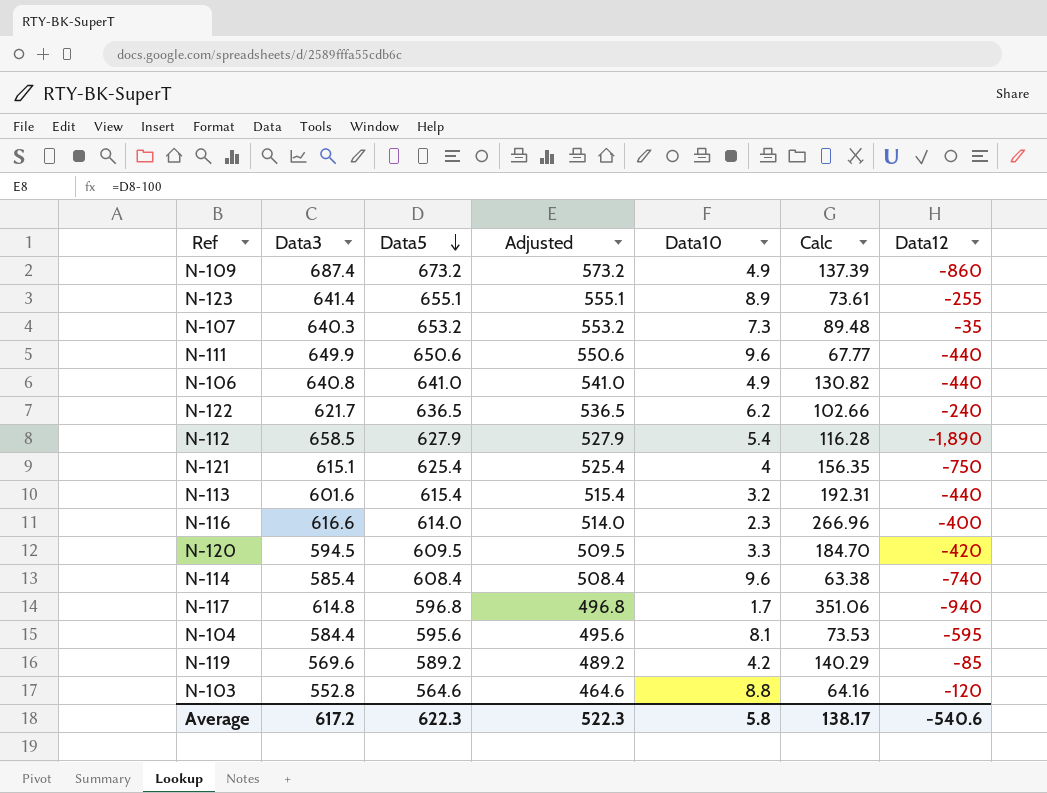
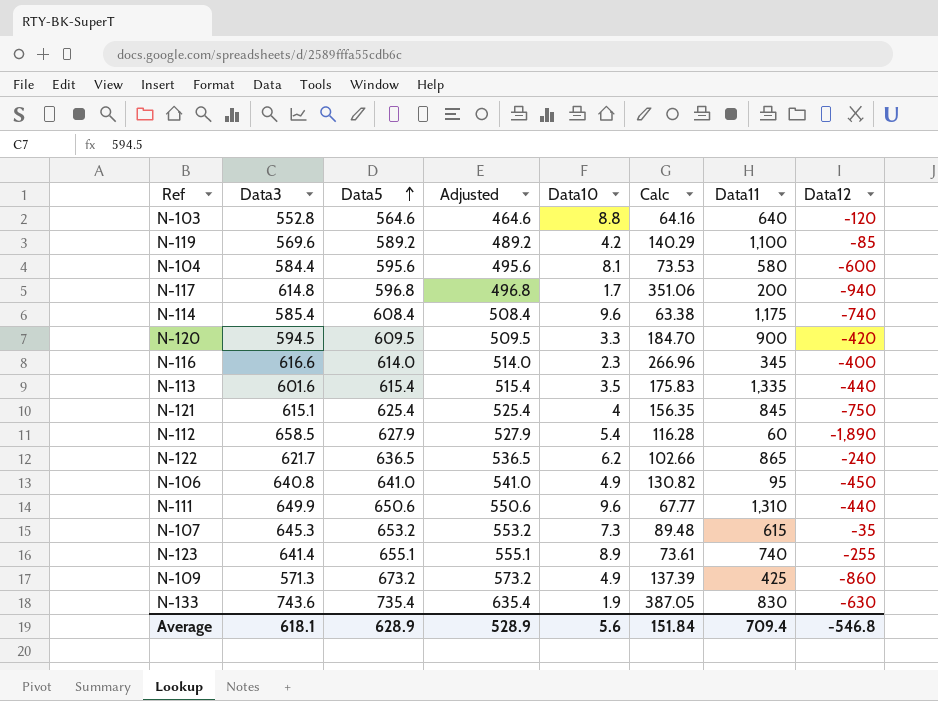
row order: Data5 descending -> Data5 ascending
column Data11 | position: none -> 7
N-104 | Data12: -595 -> -600
N-113 | Data10: 3.2 -> 3.5
N-113 | Calc: 192.31 -> 175.83
N-106 | Data12: -440 -> -450
N-107 | Data3: 640.3 -> 645.3
N-109 | Data3: 687.4 -> 571.3
row N-133: none -> 743.6 | 735.4 | 635.4 | 1.9 | 387.05 | 830 | -630
Average | Data3: 617.2 -> 618.1
Average | Data5: 622.3 -> 628.9
Average | Adjusted: 522.3 -> 528.9
Average | Data10: 5.8 -> 5.6
Average | Calc: 138.17 -> 151.84
Average | Data12: -540.6 -> -546.8

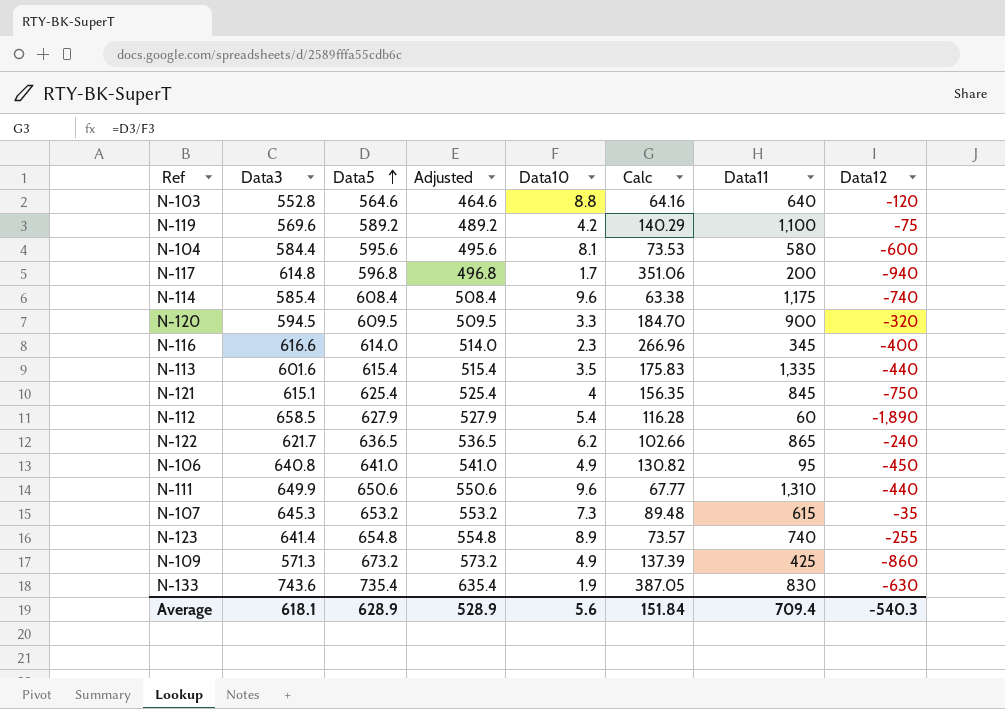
N-119 | Data12: -85 -> -75
N-120 | Data12: -420 -> -320
N-123 | Data5: 655.1 -> 654.8
N-123 | Adjusted: 555.1 -> 554.8
N-123 | Calc: 73.61 -> 73.57
Average | Data12: -546.8 -> -540.3

